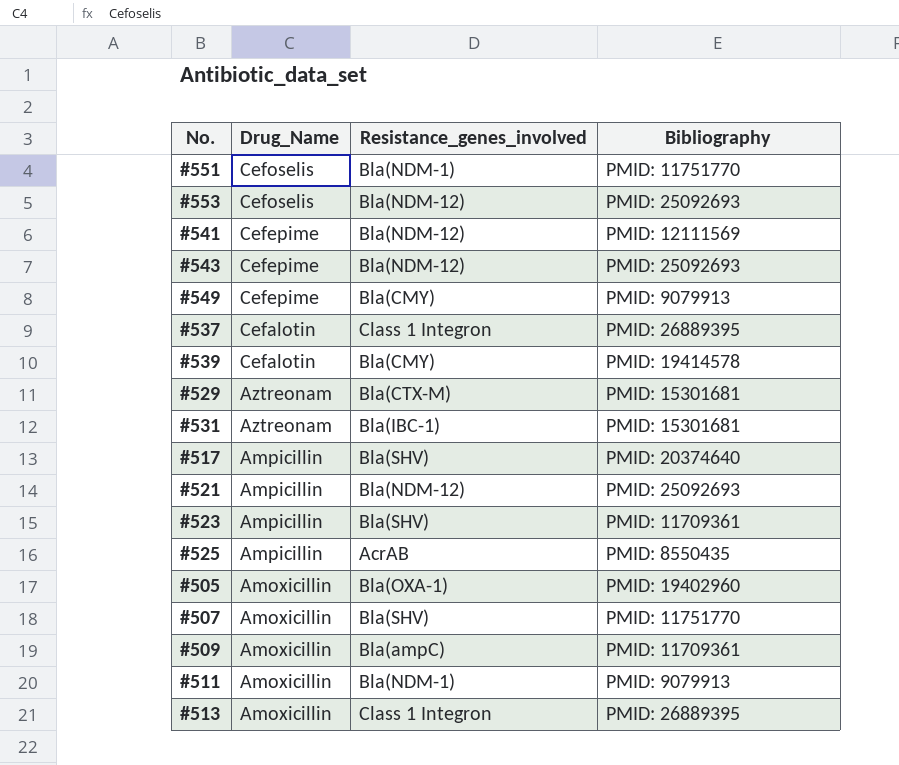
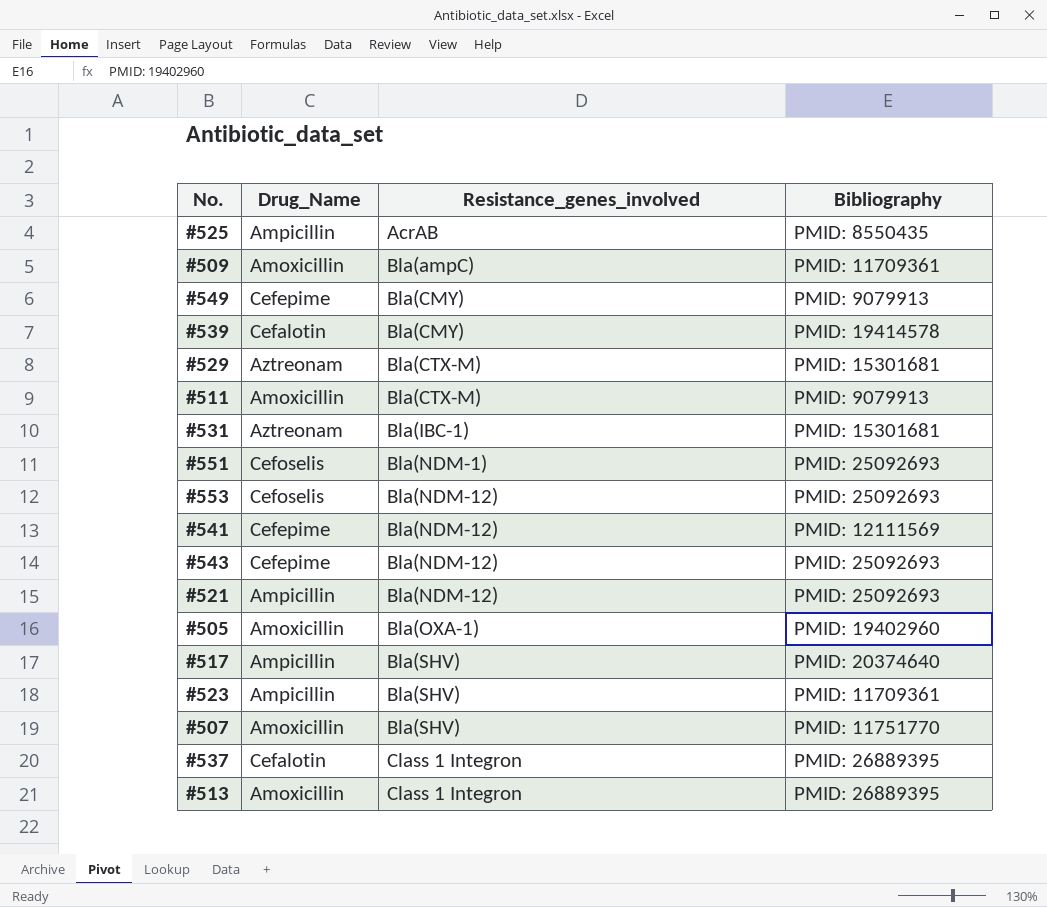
row order: Drug_Name descending -> Resistance_genes_involved ascending
#511 | Resistance_genes_involved: Bla(NDM-1) -> Bla(CTX-M)
#551 | Bibliography: PMID: 11751770 -> PMID: 25092693

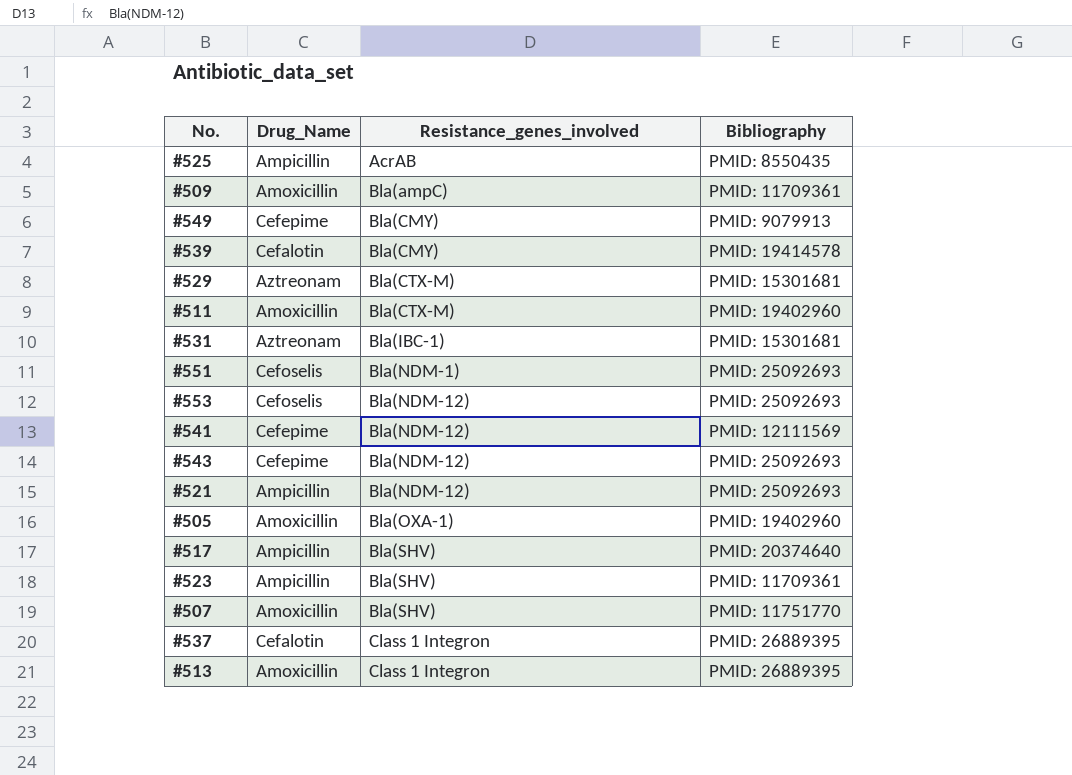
#511 | Bibliography: PMID: 9079913 -> PMID: 19402960

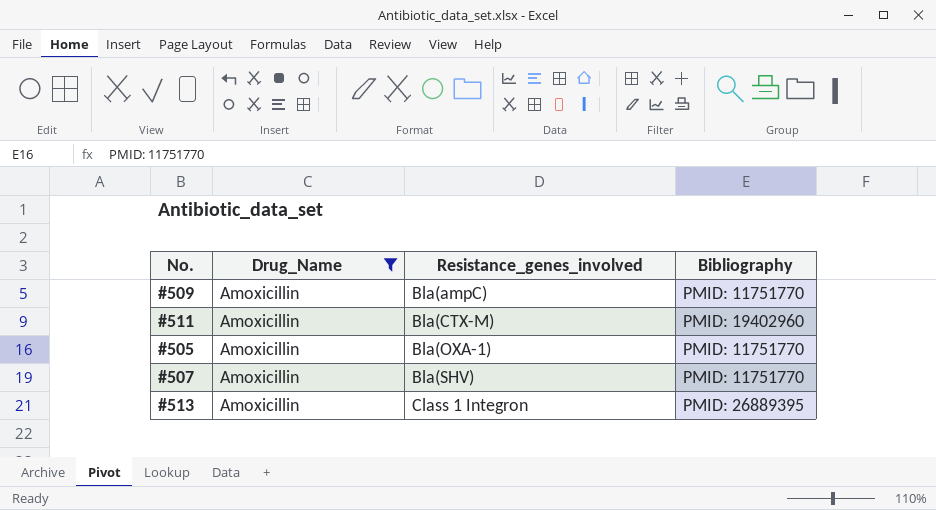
filter: none -> Drug_Name = Amoxicillin
#509 | Bibliography: PMID: 11709361 -> PMID: 11751770
#505 | Bibliography: PMID: 19402960 -> PMID: 11751770

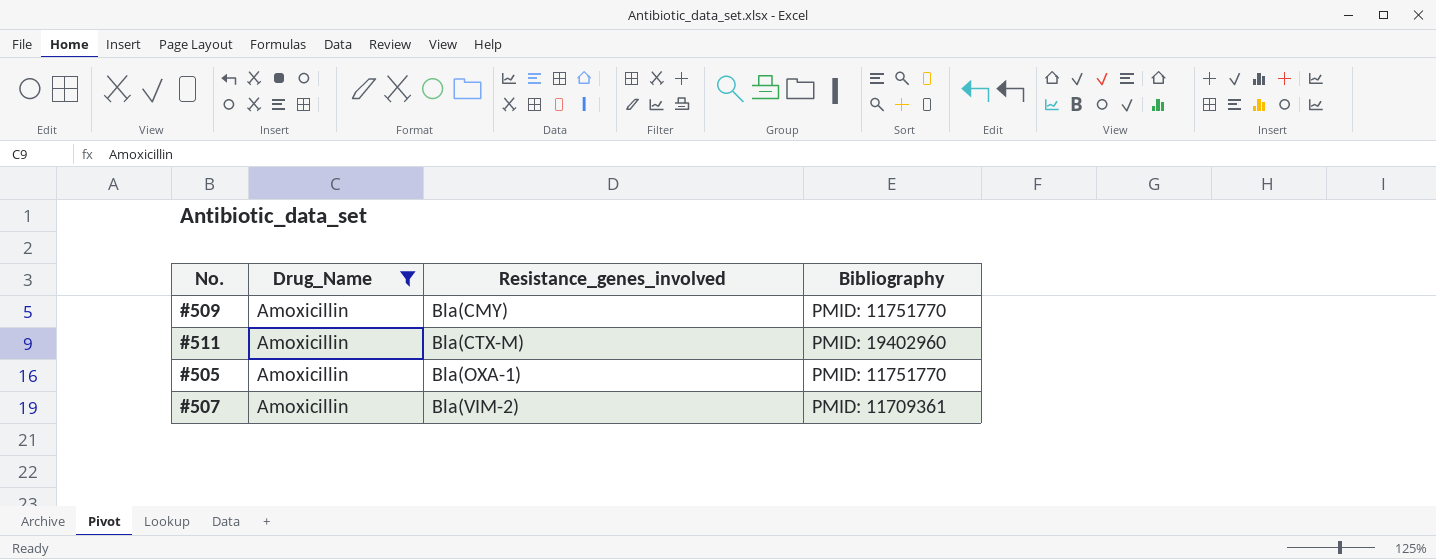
row #513: Amoxicillin | Class 1 Integron | PMID: 26889395 -> none
#509 | Resistance_genes_involved: Bla(ampC) -> Bla(CMY)
#507 | Resistance_genes_involved: Bla(SHV) -> Bla(VIM-2)
#507 | Bibliography: PMID: 11751770 -> PMID: 11709361

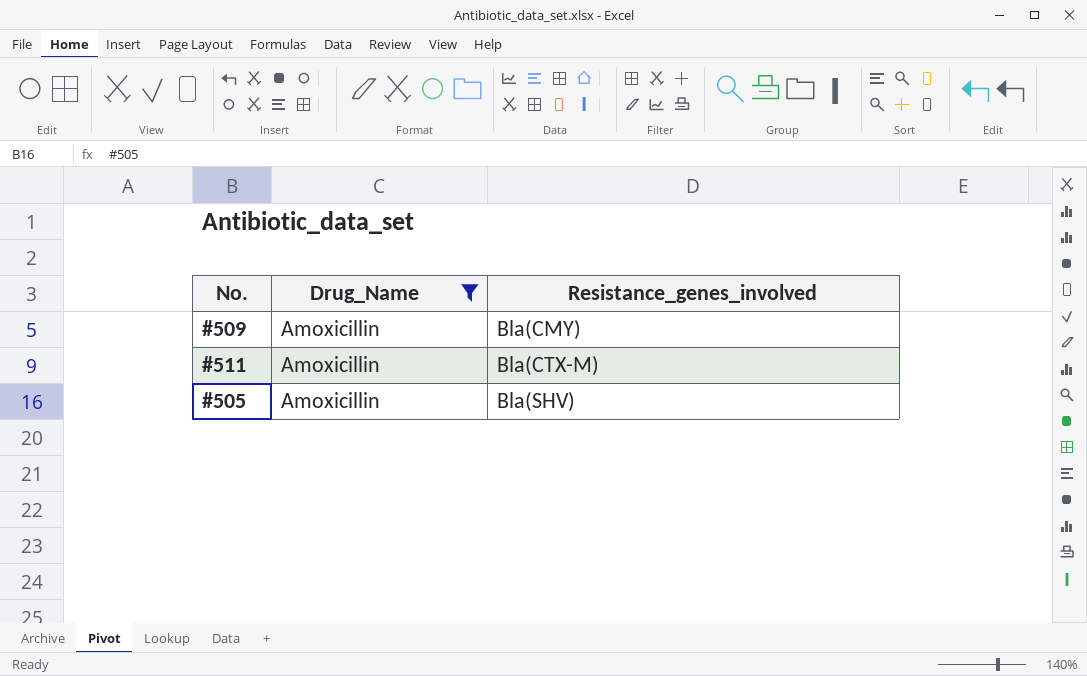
column Bibliography | position: 4 -> none
row #507: Amoxicillin | Bla(VIM-2) | PMID: 11709361 -> none
#505 | Resistance_genes_involved: Bla(OXA-1) -> Bla(SHV)

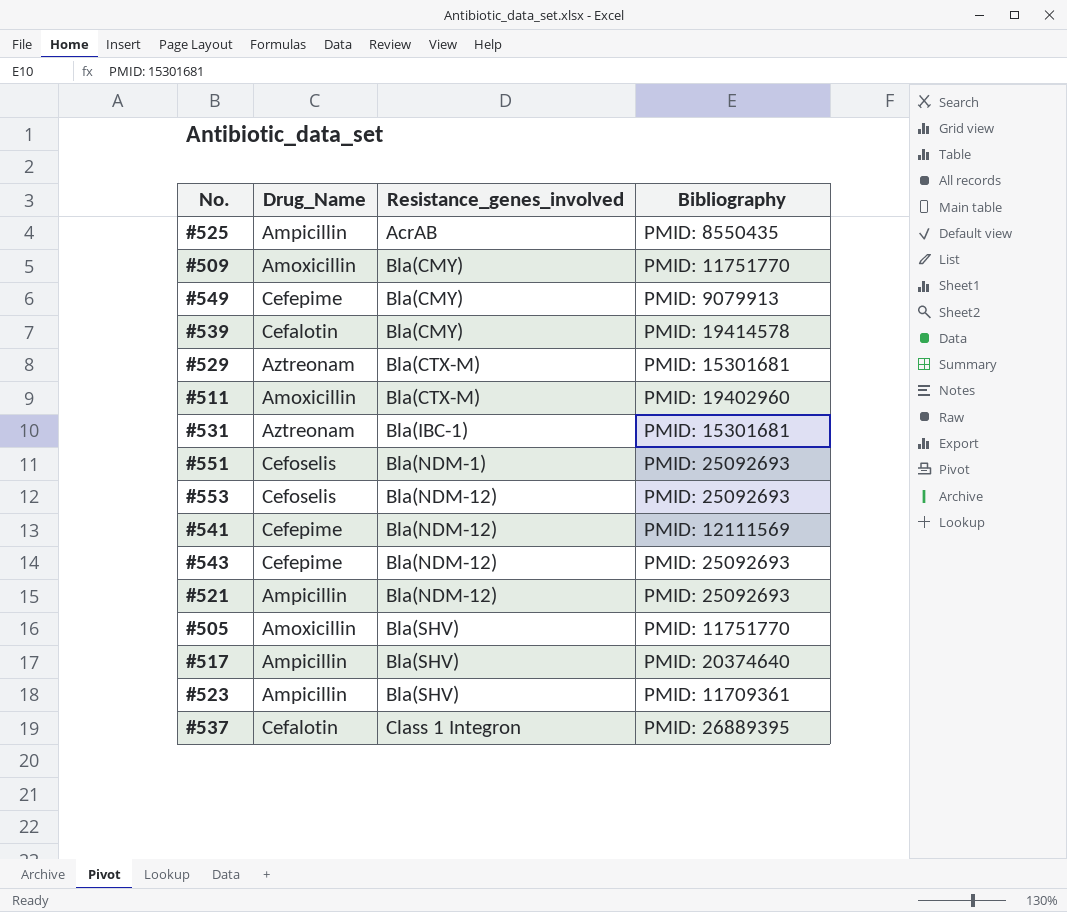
filter: Drug_Name = Amoxicillin -> none
column Bibliography | position: none -> 4

